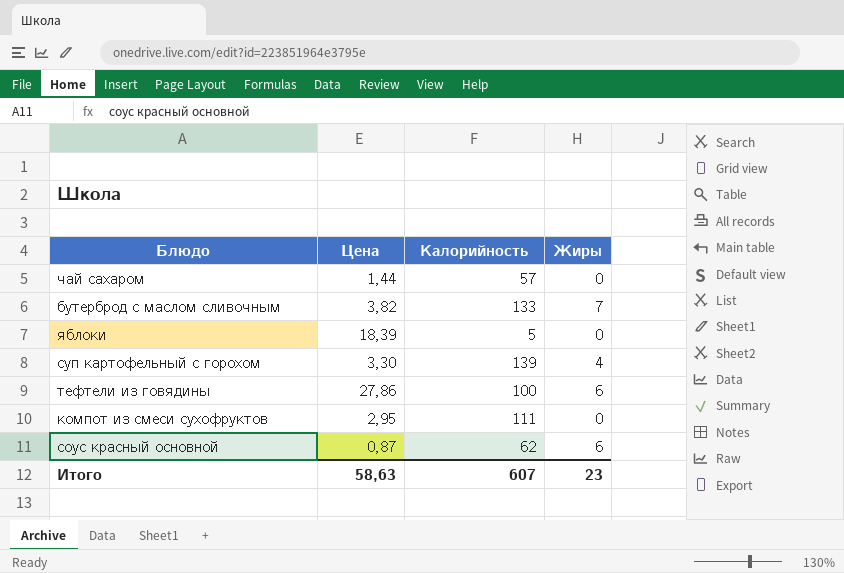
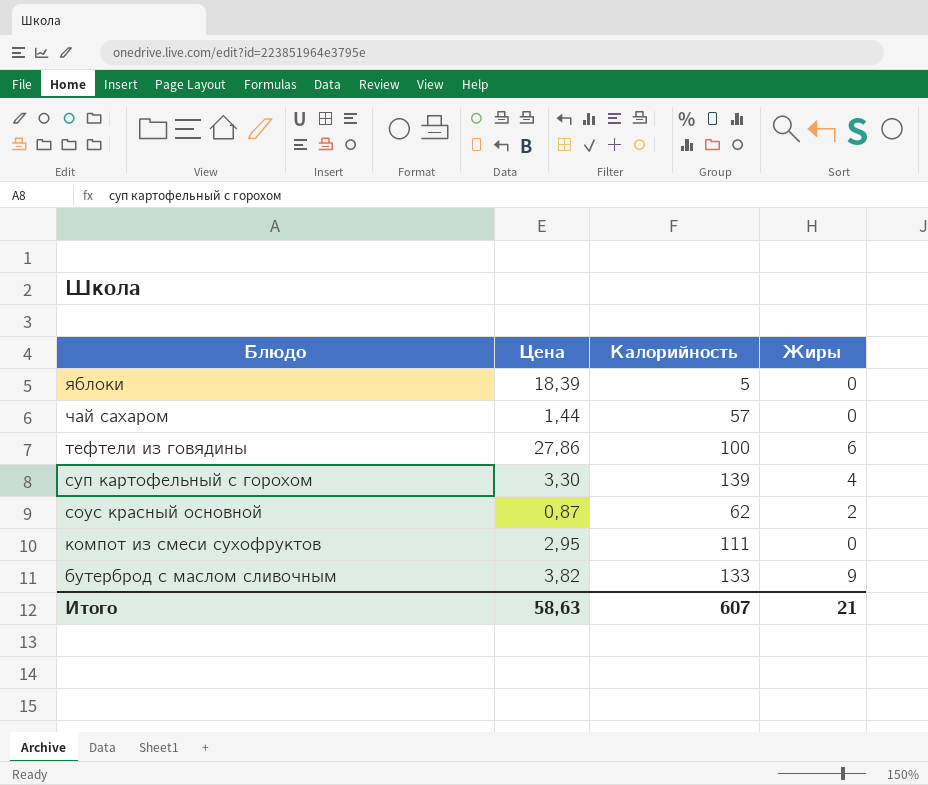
row order: none -> Блюдо descending
соус красный основной | Жиры: 6 -> 2
бутерброд с маслом сливочным | Жиры: 7 -> 9
Итого | Жиры: 23 -> 21

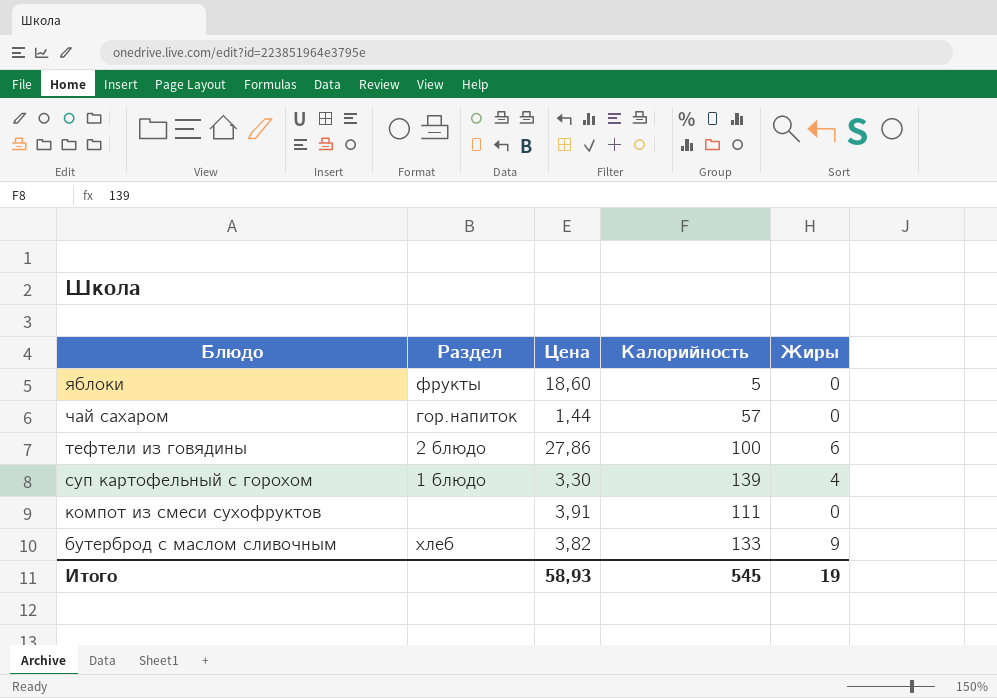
column Раздел | position: none -> 2
row соус красный основной: 0,87 | 62 | 2 -> none
яблоки | Цена: 18,39 -> 18,60
компот из смеси сухофруктов | Цена: 2,95 -> 3,91
Итого | Цена: 58,63 -> 58,93
Итого | Калорийность: 607 -> 545
Итого | Жиры: 21 -> 19

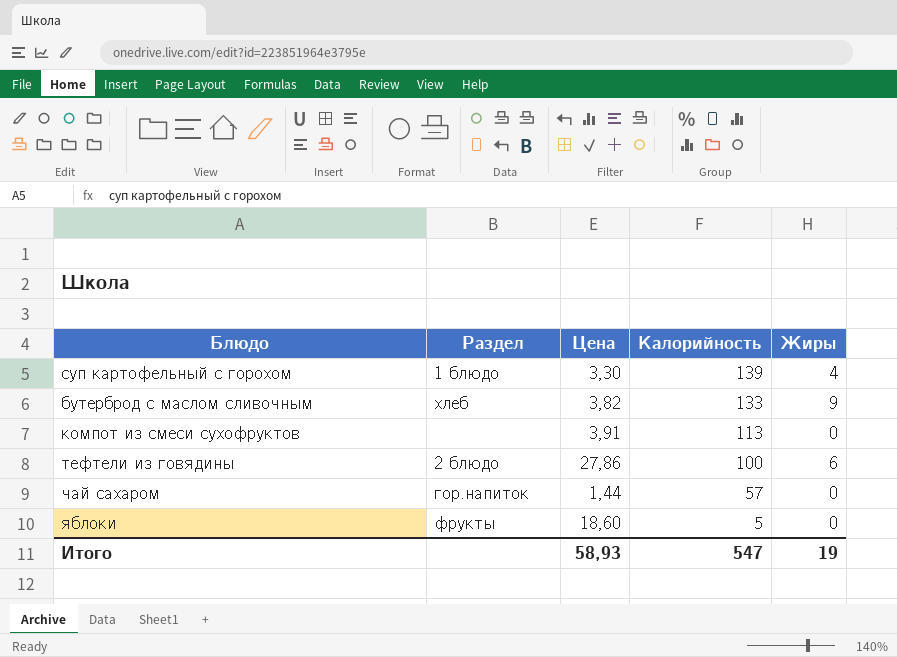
row order: Блюдо descending -> Калорийность descending
компот из смеси сухофруктов | Калорийность: 111 -> 113
Итого | Калорийность: 545 -> 547

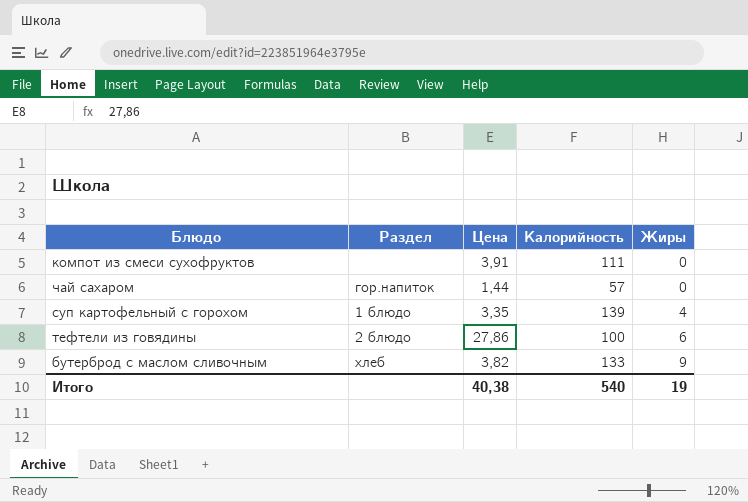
row order: Калорийность descending -> Жиры ascending
row яблоки: фрукты | 18,60 | 5 | 0 -> none
компот из смеси сухофруктов | Калорийность: 113 -> 111
суп картофельный с горохом | Цена: 3,30 -> 3,35
Итого | Цена: 58,93 -> 40,38
Итого | Калорийность: 547 -> 540

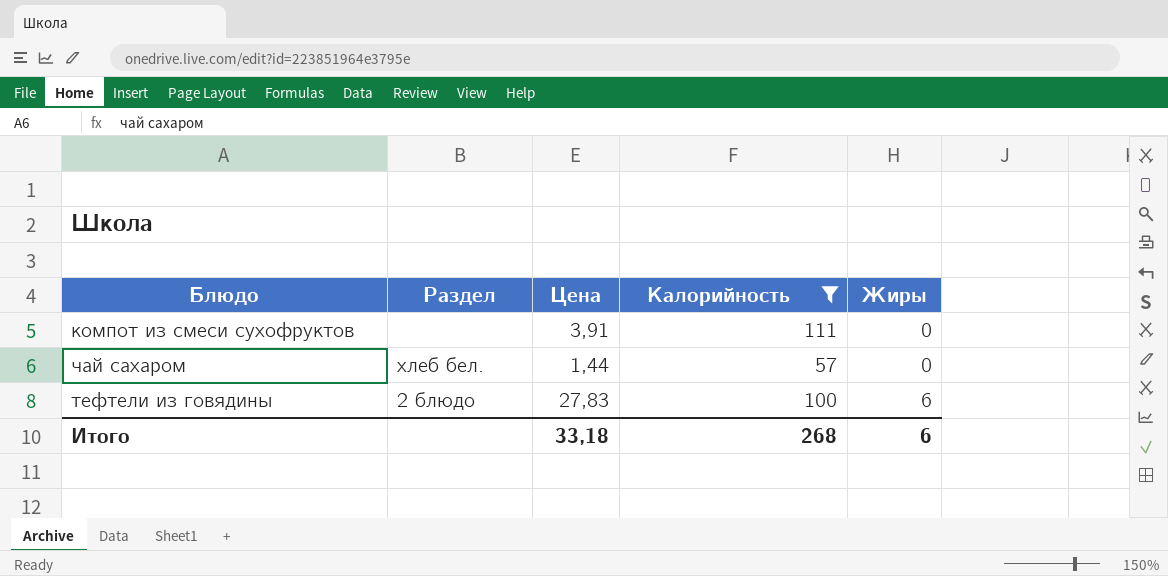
filter: none -> Калорийность <= 111
чай сахаром | Раздел: гор.напиток -> хлеб бел.
тефтели из говядины | Цена: 27,86 -> 27,83
Итого | Цена: 40,38 -> 33,18
Итого | Калорийность: 540 -> 268
Итого | Жиры: 19 -> 6

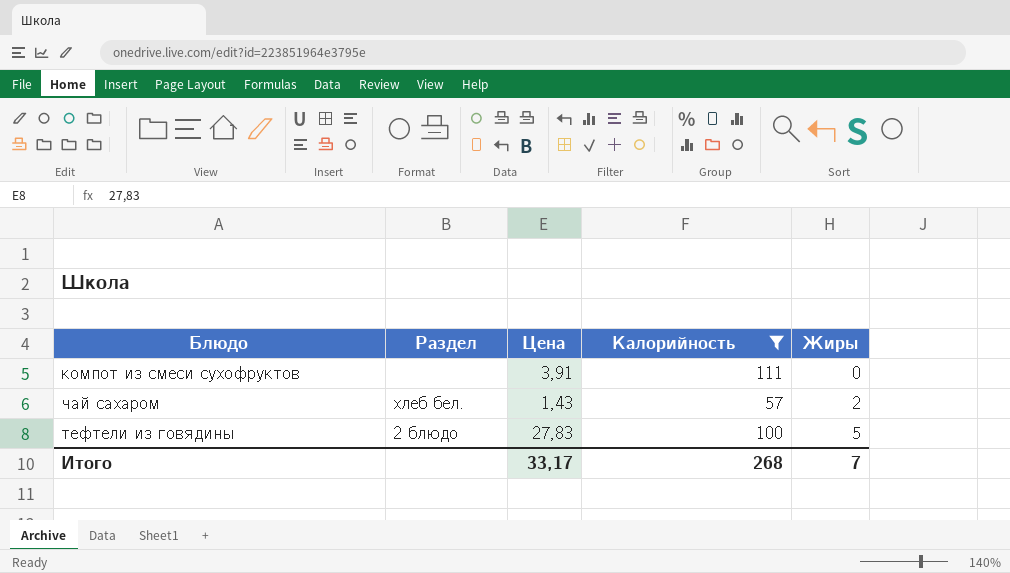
чай сахаром | Цена: 1,44 -> 1,43
чай сахаром | Жиры: 0 -> 2
тефтели из говядины | Жиры: 6 -> 5
Итого | Цена: 33,18 -> 33,17
Итого | Жиры: 6 -> 7

